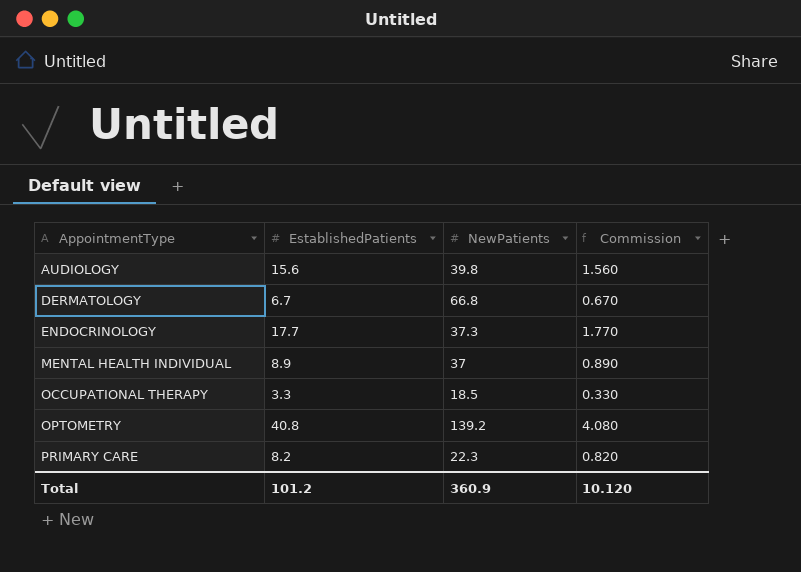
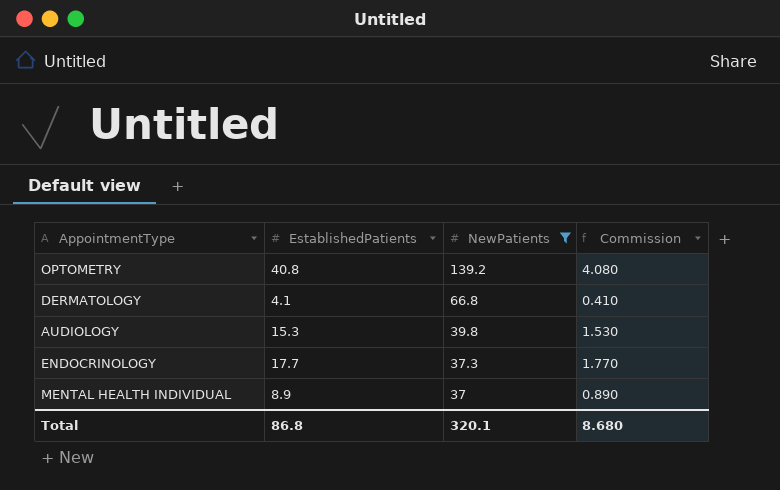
filter: none -> NewPatients >= 37
row order: AppointmentType ascending -> NewPatients descending
DERMATOLOGY | EstablishedPatients: 6.7 -> 4.1
DERMATOLOGY | Commission: 0.670 -> 0.410
AUDIOLOGY | EstablishedPatients: 15.6 -> 15.3
AUDIOLOGY | Commission: 1.560 -> 1.530
Total | EstablishedPatients: 101.2 -> 86.8
Total | NewPatients: 360.9 -> 320.1
Total | Commission: 10.120 -> 8.680

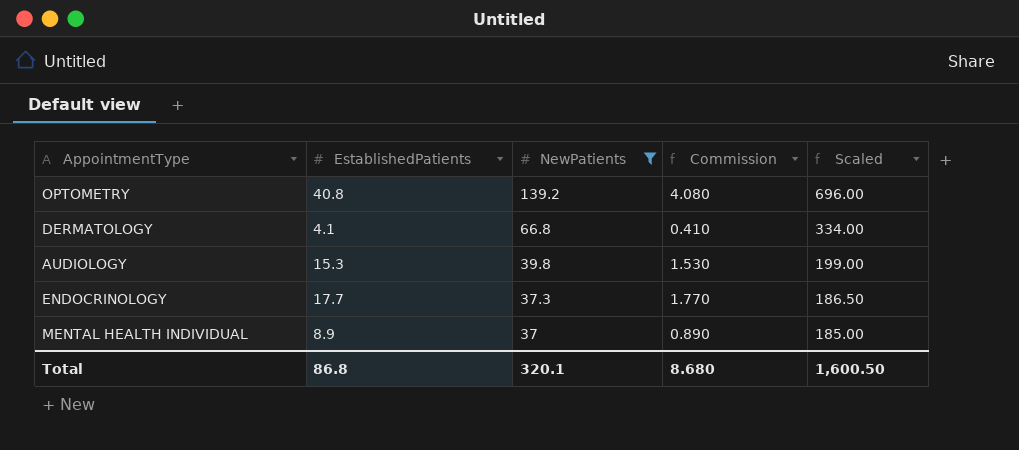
column Scaled | formula: none -> [NewPatients] * 5

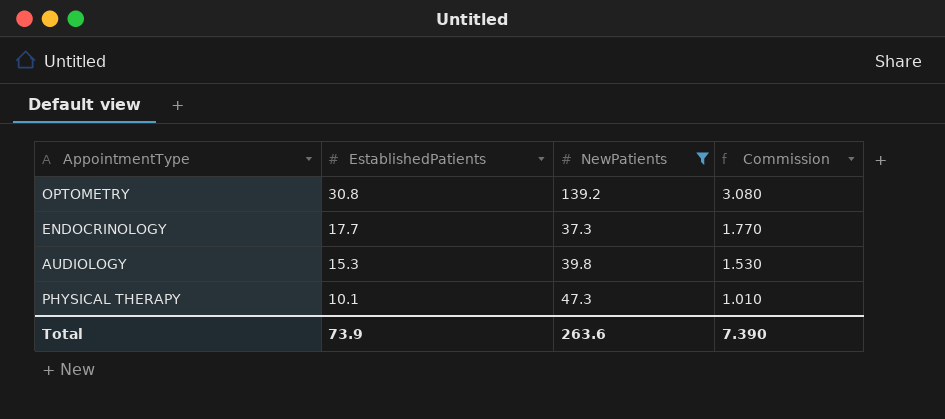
row order: NewPatients descending -> EstablishedPatients descending
column Scaled | formula: [NewPatients] * 5 -> none
row DERMATOLOGY: 4.1 | 66.8 | 0.410 | 334.00 -> none
row MENTAL HEALTH INDIVIDUAL: 8.9 | 37 | 0.890 | 185.00 -> none
OPTOMETRY | EstablishedPatients: 40.8 -> 30.8
OPTOMETRY | Commission: 4.080 -> 3.080
row PHYSICAL THERAPY: none -> 10.1 | 47.3 | 1.010
Total | EstablishedPatients: 86.8 -> 73.9
Total | NewPatients: 320.1 -> 263.6
Total | Commission: 8.680 -> 7.390

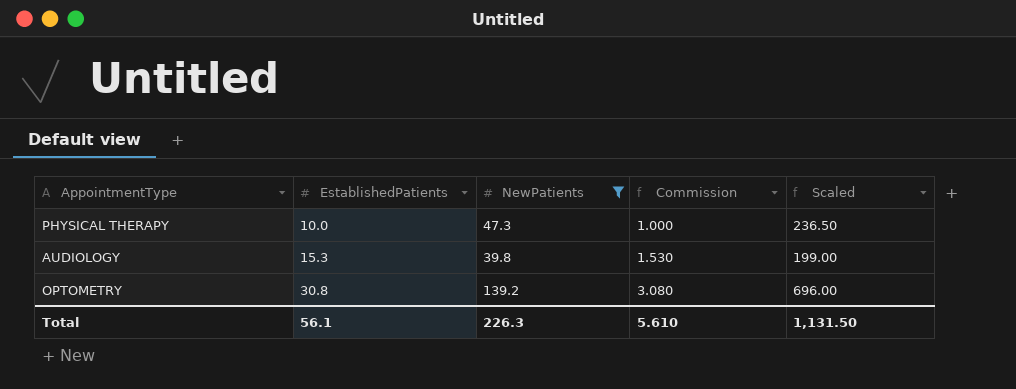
row order: EstablishedPatients descending -> EstablishedPatients ascending
column Scaled | formula: none -> [NewPatients] * 5
row ENDOCRINOLOGY: 17.7 | 37.3 | 1.770 -> none
PHYSICAL THERAPY | EstablishedPatients: 10.1 -> 10.0
PHYSICAL THERAPY | Commission: 1.010 -> 1.000
Total | EstablishedPatients: 73.9 -> 56.1
Total | NewPatients: 263.6 -> 226.3
Total | Commission: 7.390 -> 5.610

